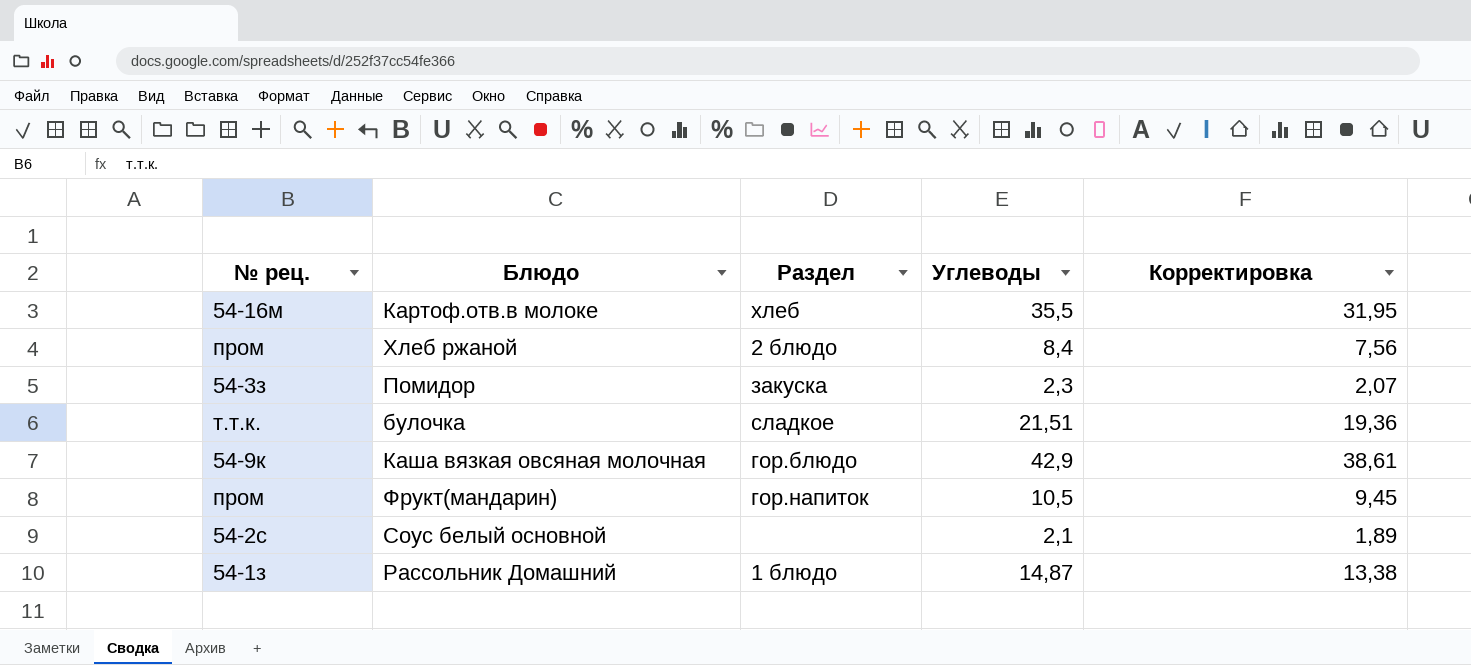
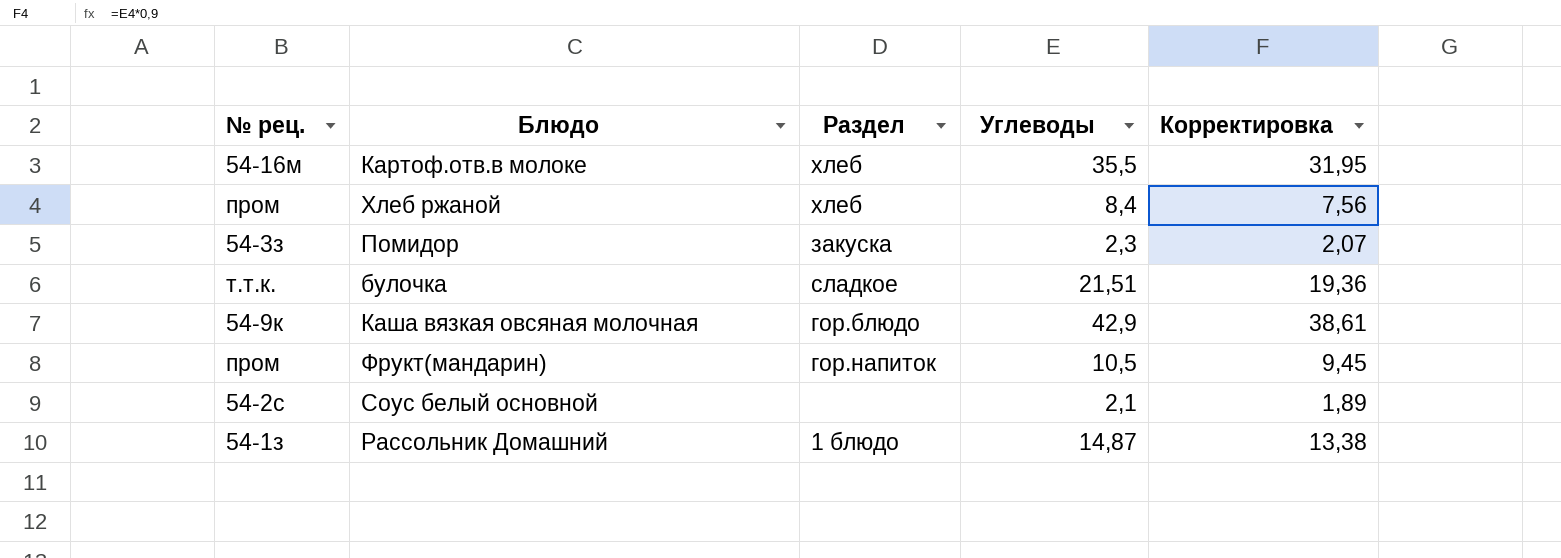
Хлеб ржаной | Раздел: 2 блюдо -> хлеб

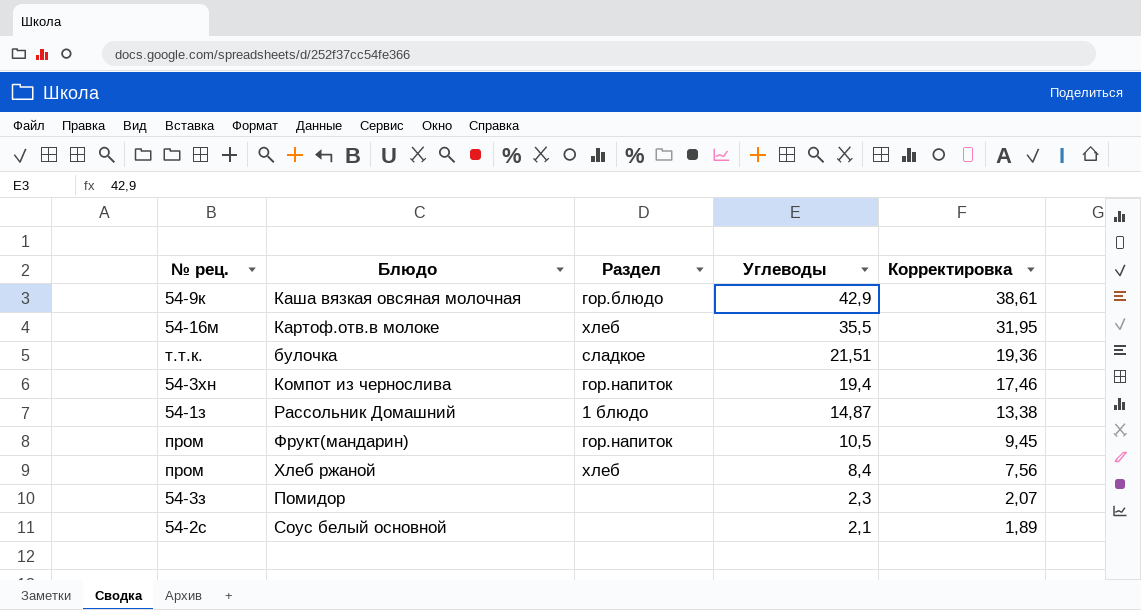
row order: none -> Углеводы descending
row Компот из чернослива: none -> 54-3хн | гор.напиток | 19,4 | 17,46
Помидор | Раздел: закуска -> none

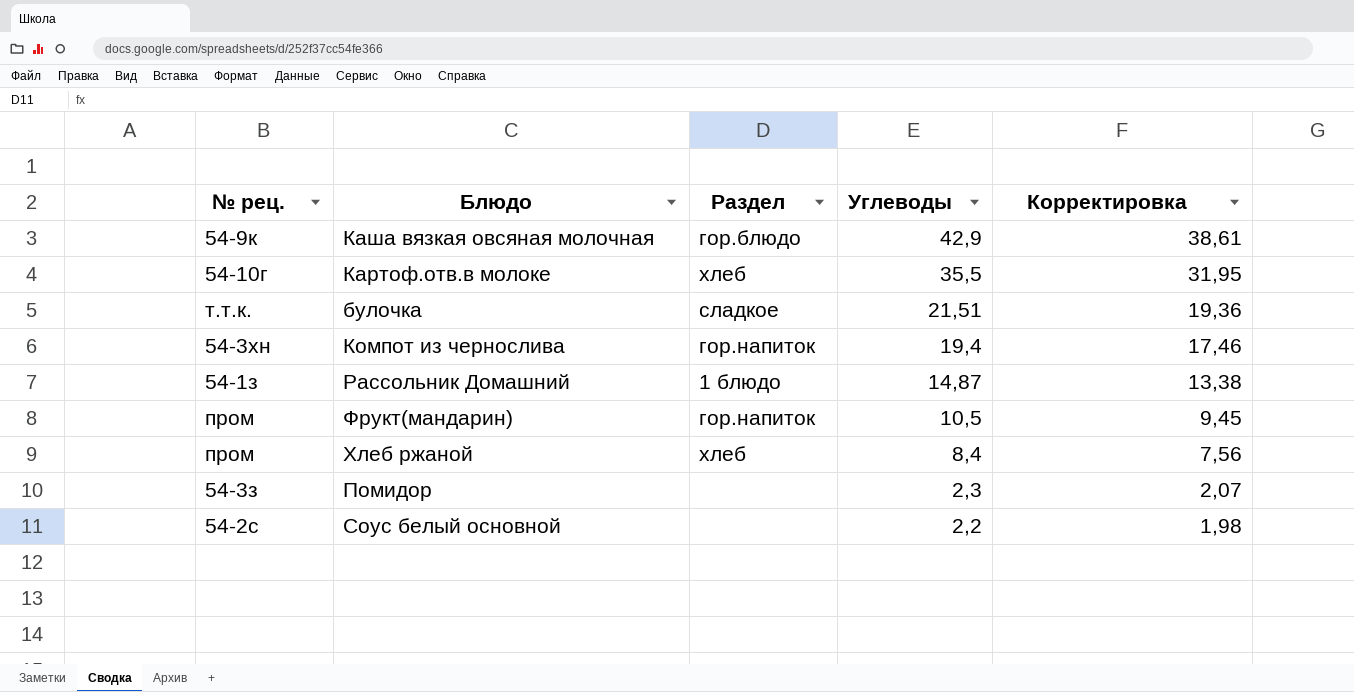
Картоф.отв.в молоке | № рец.: 54-16м -> 54-10г
Соус белый основной | Углеводы: 2,1 -> 2,2
Соус белый основной | Корректировка: 1,89 -> 1,98

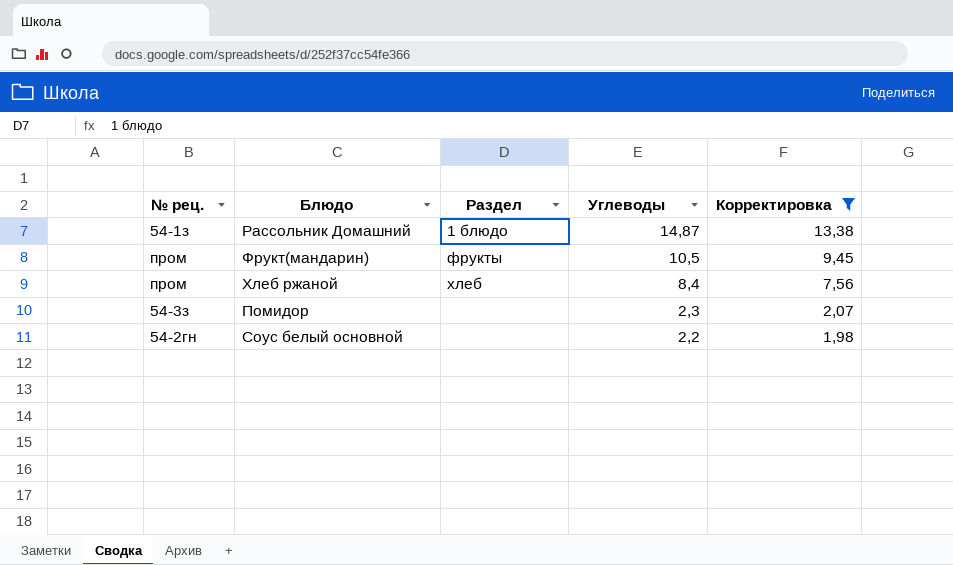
filter: none -> Корректировка <= 13,38
Фрукт(мандарин) | Раздел: гор.напиток -> фрукты
Соус белый основной | № рец.: 54-2с -> 54-2гн

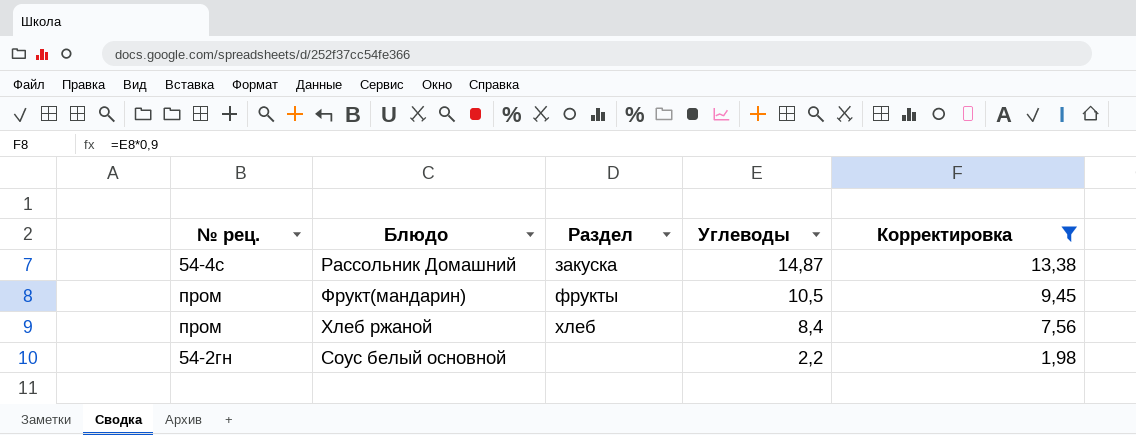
row Помидор: 54-3з | none | 2,3 | 2,07 -> none
Рассольник Домашний | № рец.: 54-1з -> 54-4с
Рассольник Домашний | Раздел: 1 блюдо -> закуска

